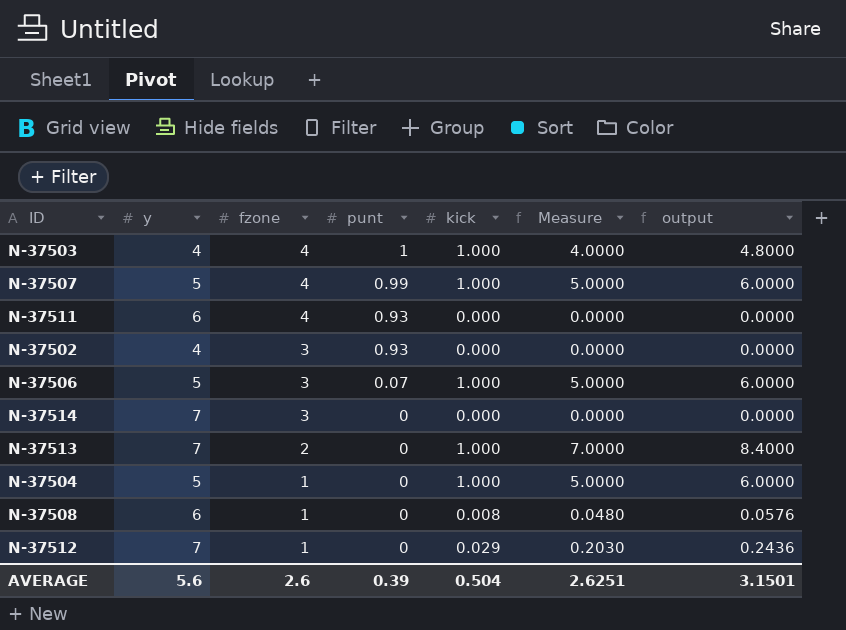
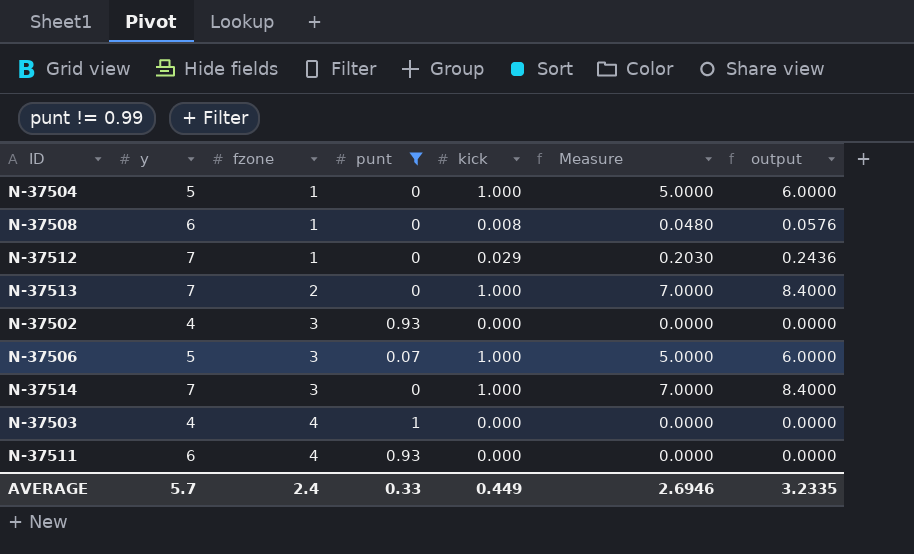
filter: none -> punt != 0.99
row order: fzone descending -> fzone ascending
N-37514 | kick: 0.000 -> 1.000
N-37514 | Measure: 0.0000 -> 7.0000
N-37514 | output: 0.0000 -> 8.4000
N-37503 | kick: 1.000 -> 0.000
N-37503 | Measure: 4.0000 -> 0.0000
N-37503 | output: 4.8000 -> 0.0000
AVERAGE | y: 5.6 -> 5.7
AVERAGE | fzone: 2.6 -> 2.4
AVERAGE | punt: 0.39 -> 0.33
AVERAGE | kick: 0.504 -> 0.449
AVERAGE | Measure: 2.6251 -> 2.6946
AVERAGE | output: 3.1501 -> 3.2335

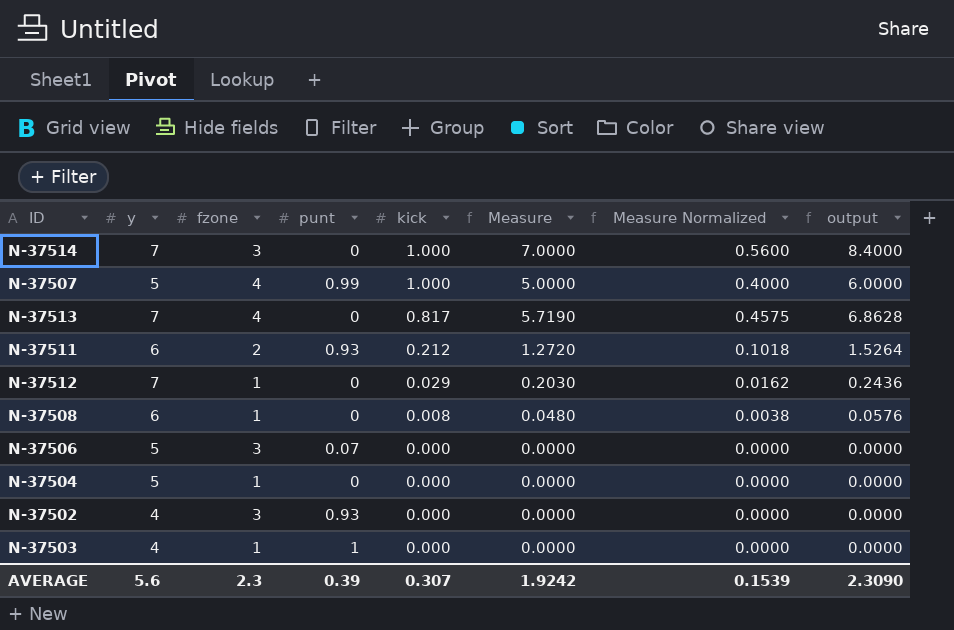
filter: punt != 0.99 -> none
row order: fzone ascending -> kick descending
column Measure Normalized | formula: none -> [Measure] * 0.08
N-37513 | fzone: 2 -> 4
N-37513 | kick: 1.000 -> 0.817
N-37513 | Measure: 7.0000 -> 5.7190
N-37513 | output: 8.4000 -> 6.8628
N-37511 | fzone: 4 -> 2
N-37511 | kick: 0.000 -> 0.212
N-37511 | Measure: 0.0000 -> 1.2720
N-37511 | output: 0.0000 -> 1.5264
N-37506 | kick: 1.000 -> 0.000
N-37506 | Measure: 5.0000 -> 0.0000
N-37506 | output: 6.0000 -> 0.0000
N-37504 | kick: 1.000 -> 0.000
N-37504 | Measure: 5.0000 -> 0.0000
N-37504 | output: 6.0000 -> 0.0000
N-37503 | fzone: 4 -> 1
AVERAGE | y: 5.7 -> 5.6
AVERAGE | fzone: 2.4 -> 2.3
AVERAGE | punt: 0.33 -> 0.39
AVERAGE | kick: 0.449 -> 0.307
AVERAGE | Measure: 2.6946 -> 1.9242
AVERAGE | output: 3.2335 -> 2.3090

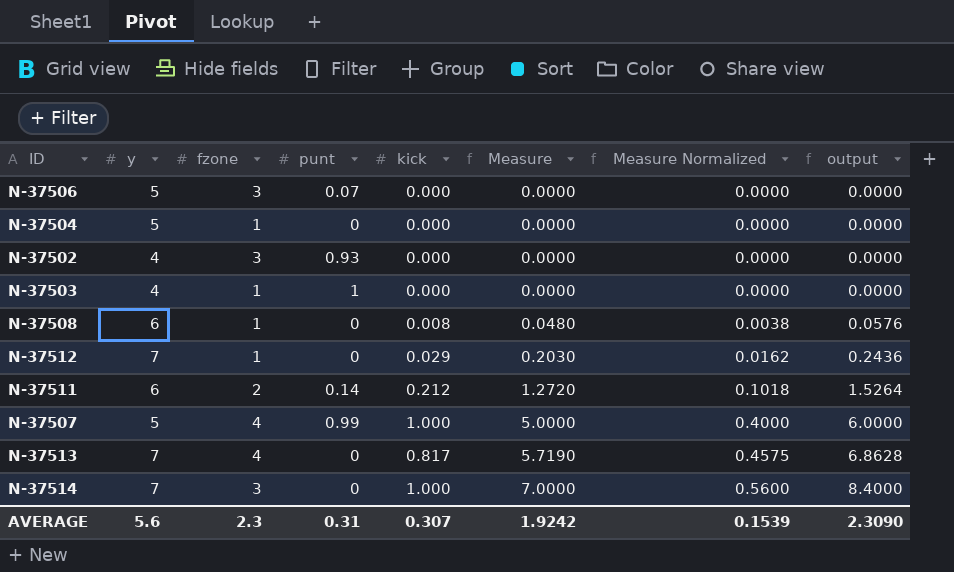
row order: kick descending -> Measure ascending
N-37511 | punt: 0.93 -> 0.14
AVERAGE | punt: 0.39 -> 0.31

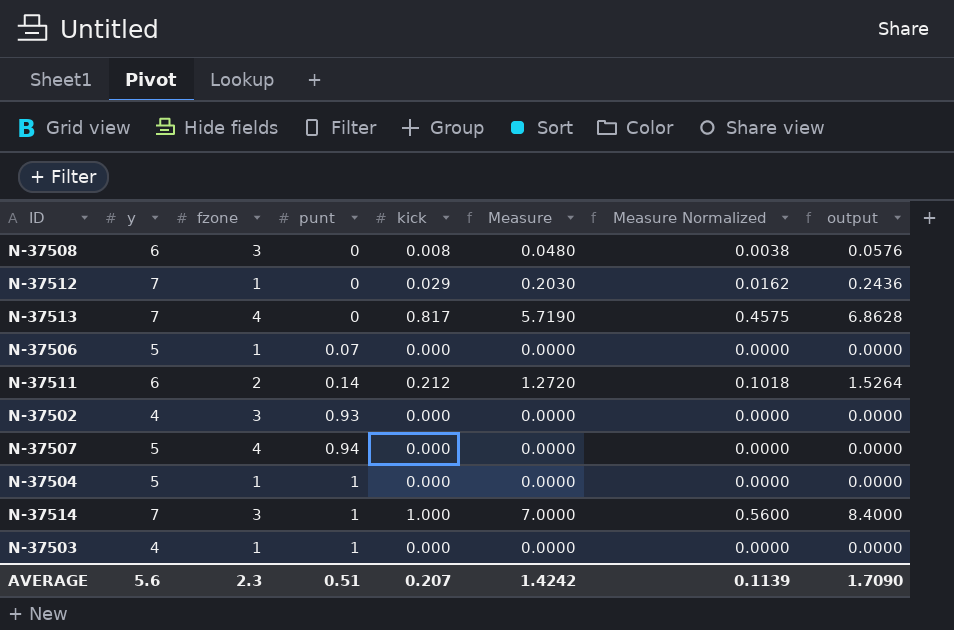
row order: Measure ascending -> punt ascending
N-37508 | fzone: 1 -> 3
N-37506 | fzone: 3 -> 1
N-37507 | punt: 0.99 -> 0.94
N-37507 | kick: 1.000 -> 0.000
N-37507 | Measure: 5.0000 -> 0.0000
N-37507 | Measure Normalized: 0.4000 -> 0.0000
N-37507 | output: 6.0000 -> 0.0000
N-37504 | punt: 0 -> 1
N-37514 | punt: 0 -> 1
AVERAGE | punt: 0.31 -> 0.51
AVERAGE | kick: 0.307 -> 0.207
AVERAGE | Measure: 1.9242 -> 1.4242
AVERAGE | Measure Normalized: 0.1539 -> 0.1139
AVERAGE | output: 2.3090 -> 1.7090

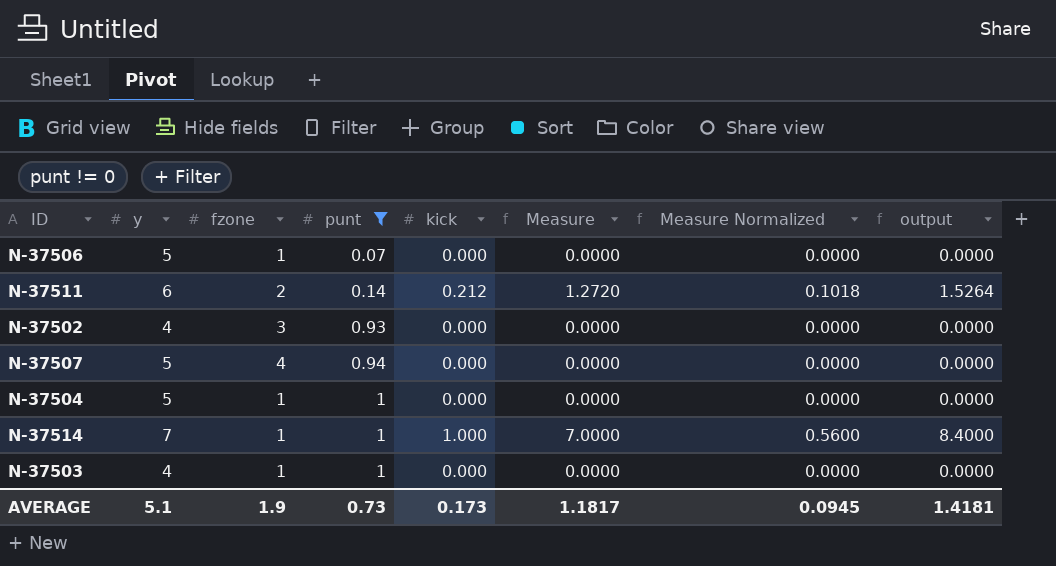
filter: none -> punt != 0
N-37514 | fzone: 3 -> 1
AVERAGE | y: 5.6 -> 5.1
AVERAGE | fzone: 2.3 -> 1.9
AVERAGE | punt: 0.51 -> 0.73
AVERAGE | kick: 0.207 -> 0.173
AVERAGE | Measure: 1.4242 -> 1.1817
AVERAGE | Measure Normalized: 0.1139 -> 0.0945
AVERAGE | output: 1.7090 -> 1.4181

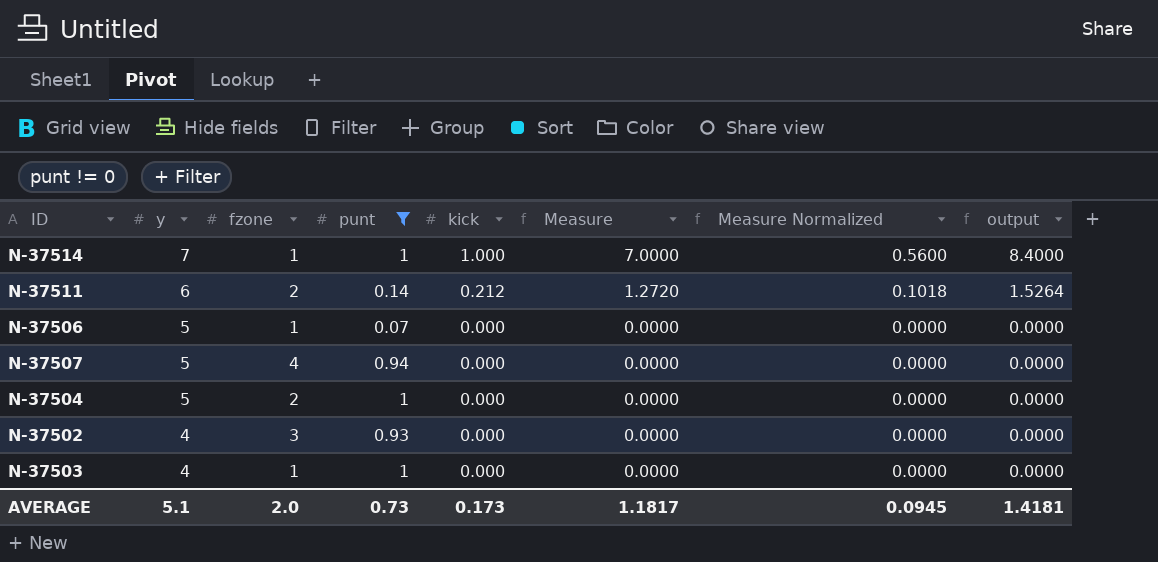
row order: punt ascending -> y descending
N-37504 | fzone: 1 -> 2
AVERAGE | fzone: 1.9 -> 2.0

